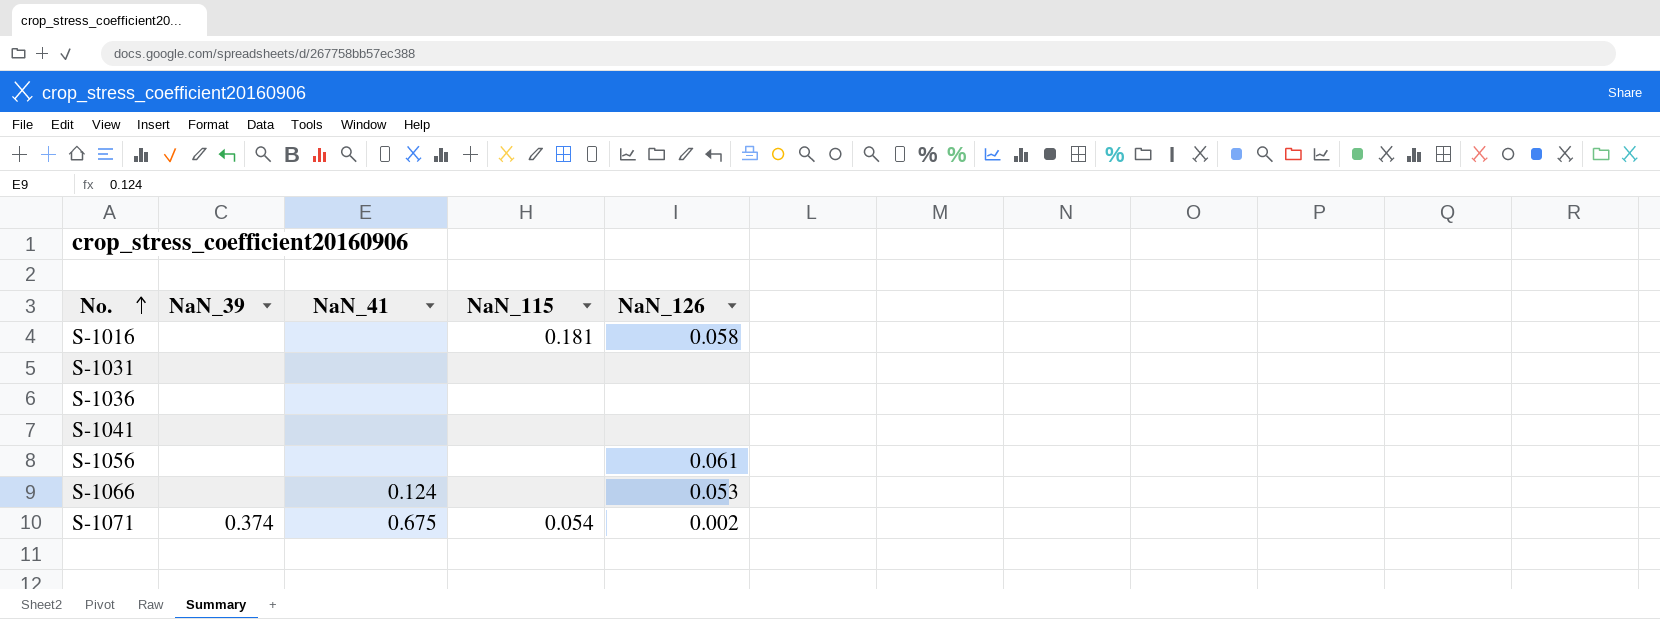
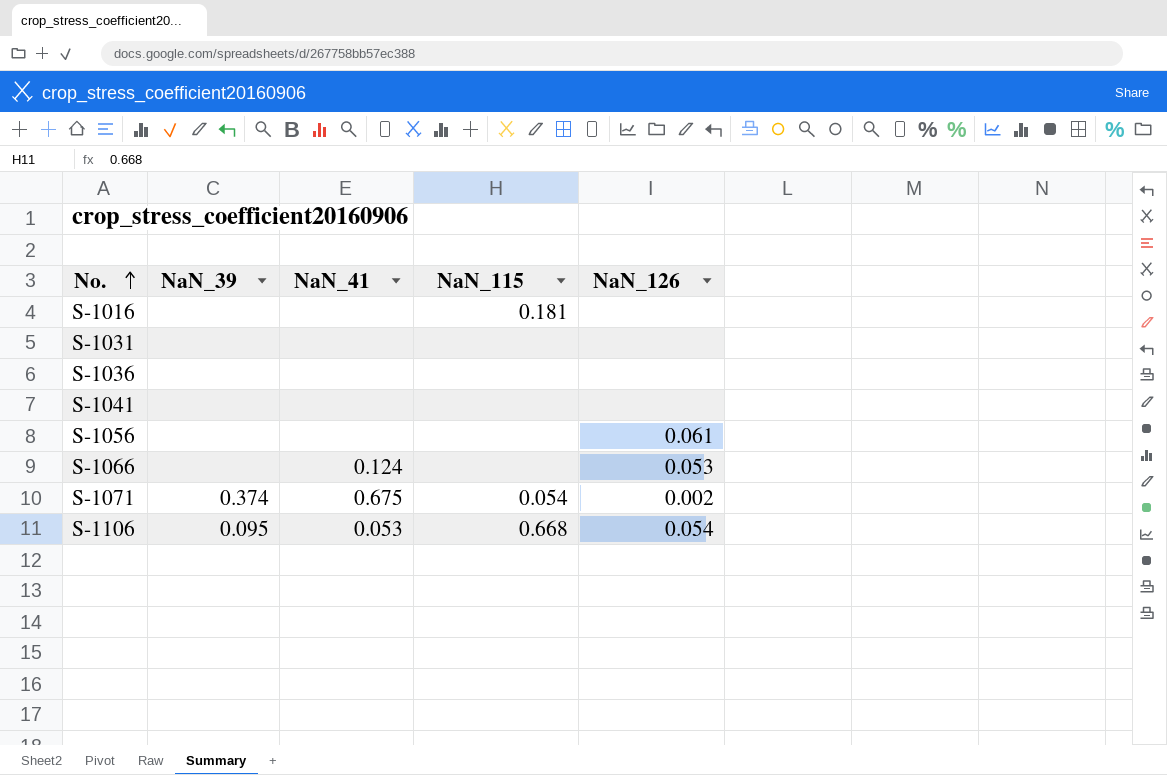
S-1016 | NaN_126: 0.058 -> none
row S-1106: none -> 0.095 | 0.053 | 0.668 | 0.054

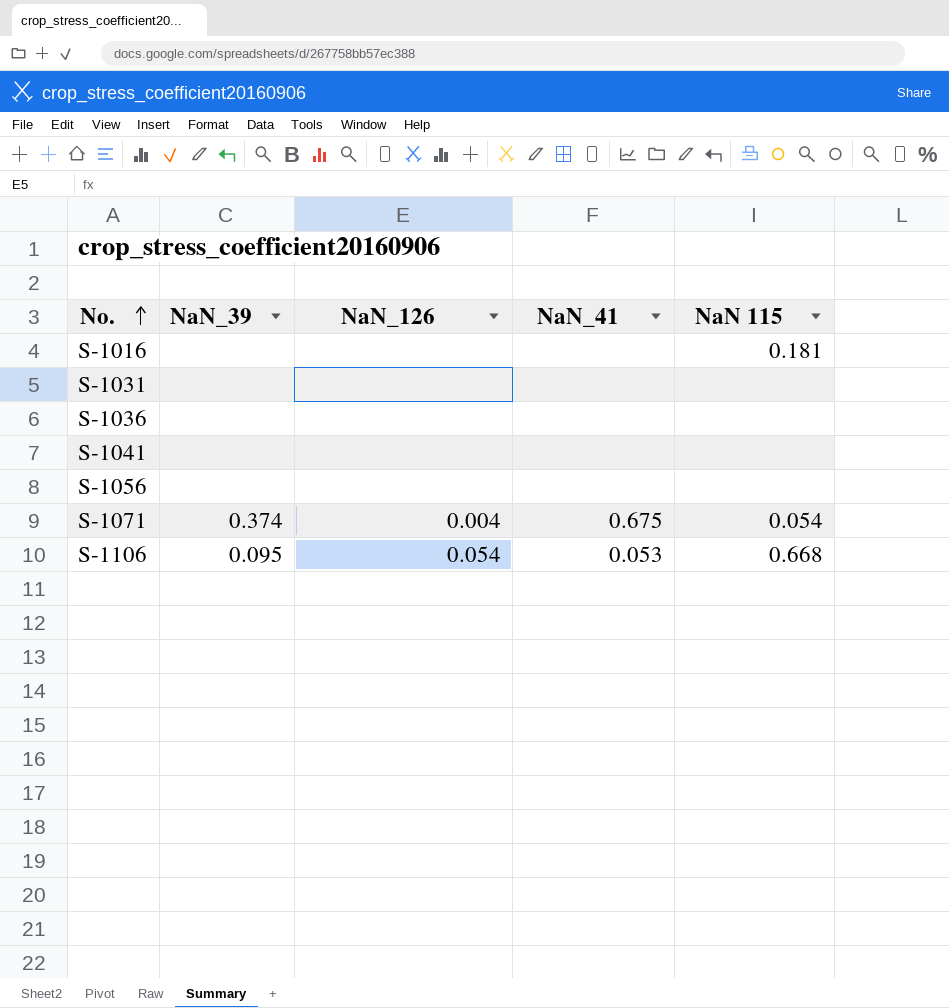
column NaN_126 | position: 5 -> 3
column name: NaN_115 -> NaN 115
row S-1066: none | 0.124 | none | 0.053 -> none
S-1056 | NaN_126: 0.061 -> none
S-1071 | NaN_126: 0.002 -> 0.004

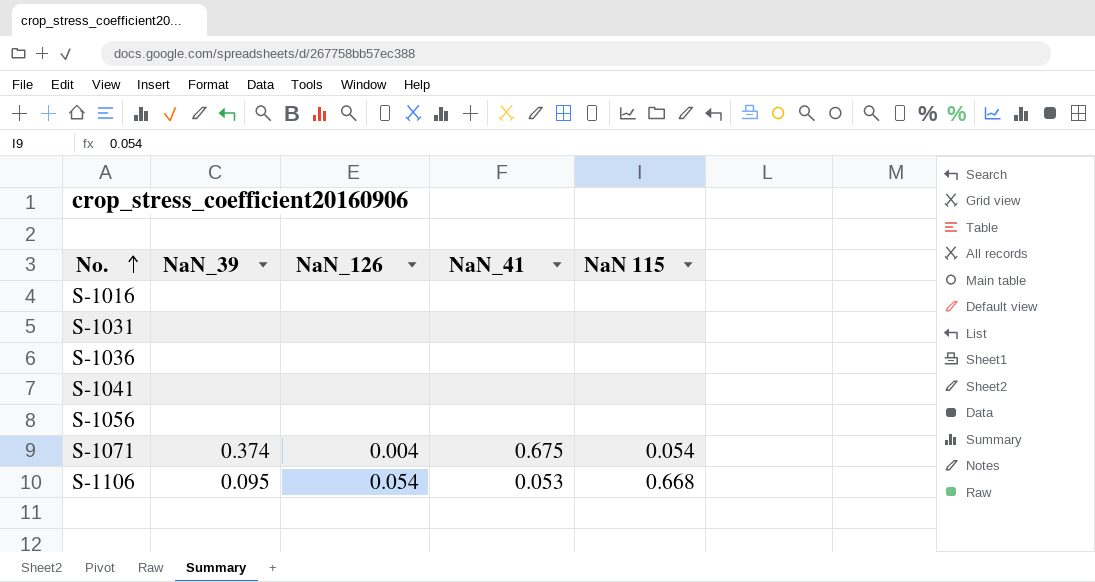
S-1016 | NaN 115: 0.181 -> none

